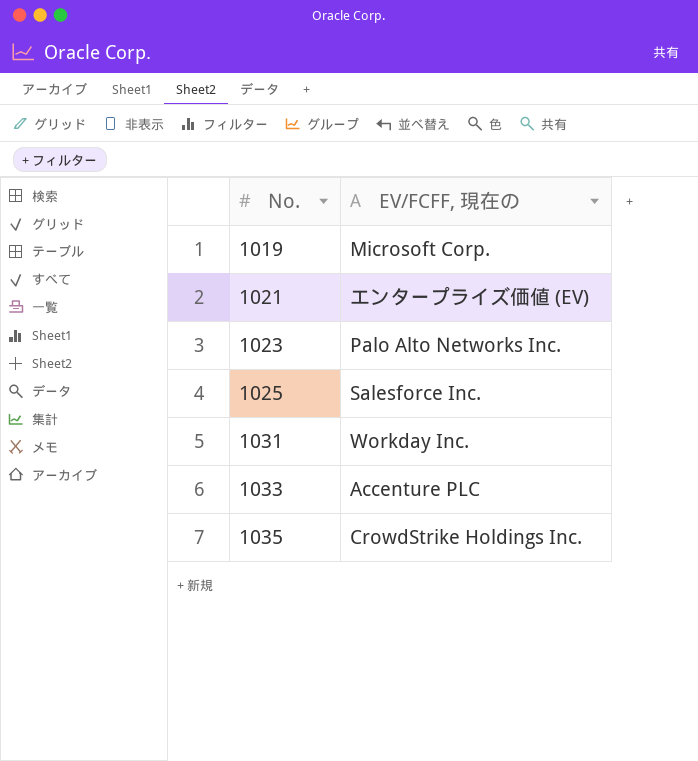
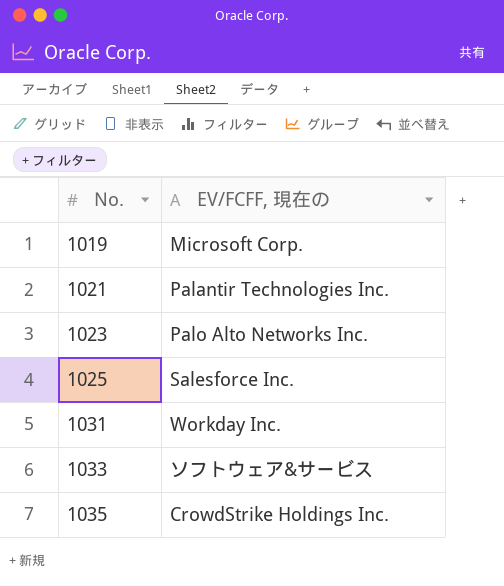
1021 | EV/FCFF, 現在の: エンタープライズ価値 (EV) -> Palantir Technologies Inc.
1033 | EV/FCFF, 現在の: Accenture PLC -> ソフトウェア&サービス

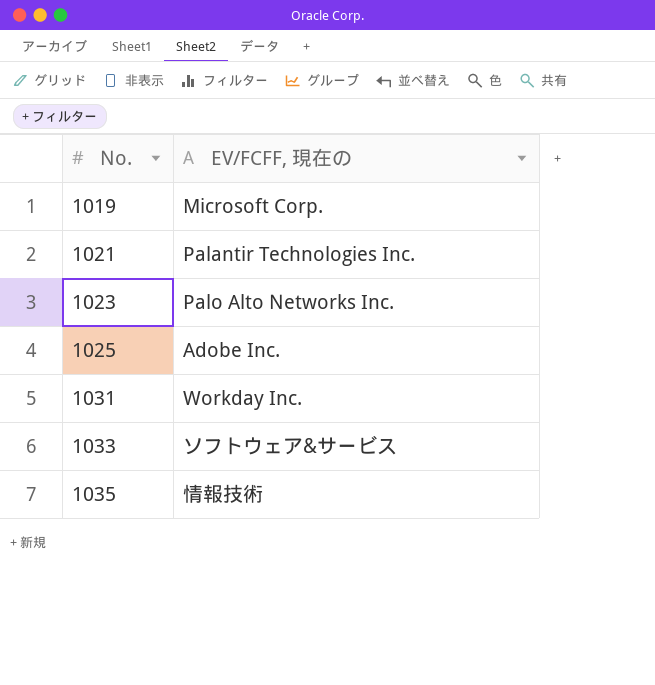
1025 | EV/FCFF, 現在の: Salesforce Inc. -> Adobe Inc.
1035 | EV/FCFF, 現在の: CrowdStrike Holdings Inc. -> 情報技術

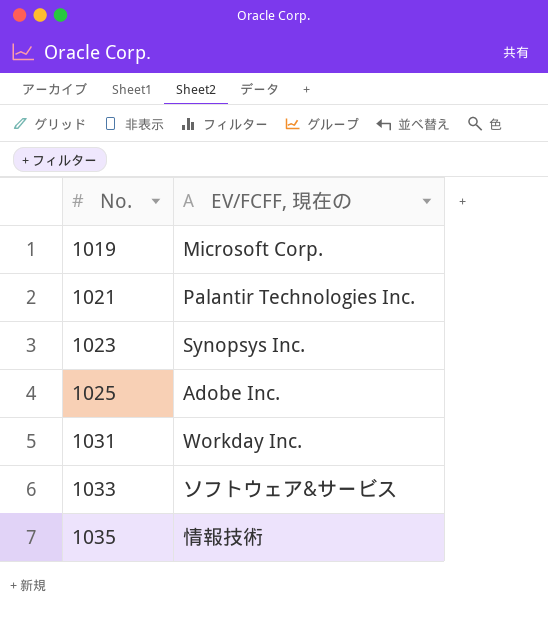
1023 | EV/FCFF, 現在の: Palo Alto Networks Inc. -> Synopsys Inc.

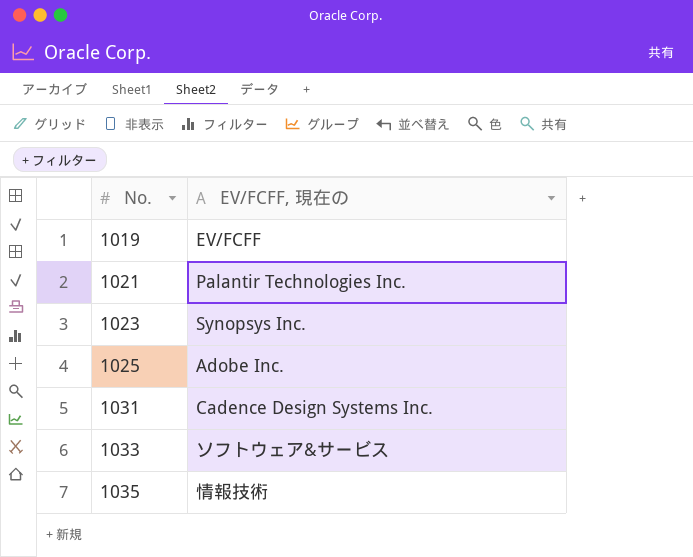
1019 | EV/FCFF, 現在の: Microsoft Corp. -> EV/FCFF
1031 | EV/FCFF, 現在の: Workday Inc. -> Cadence Design Systems Inc.

